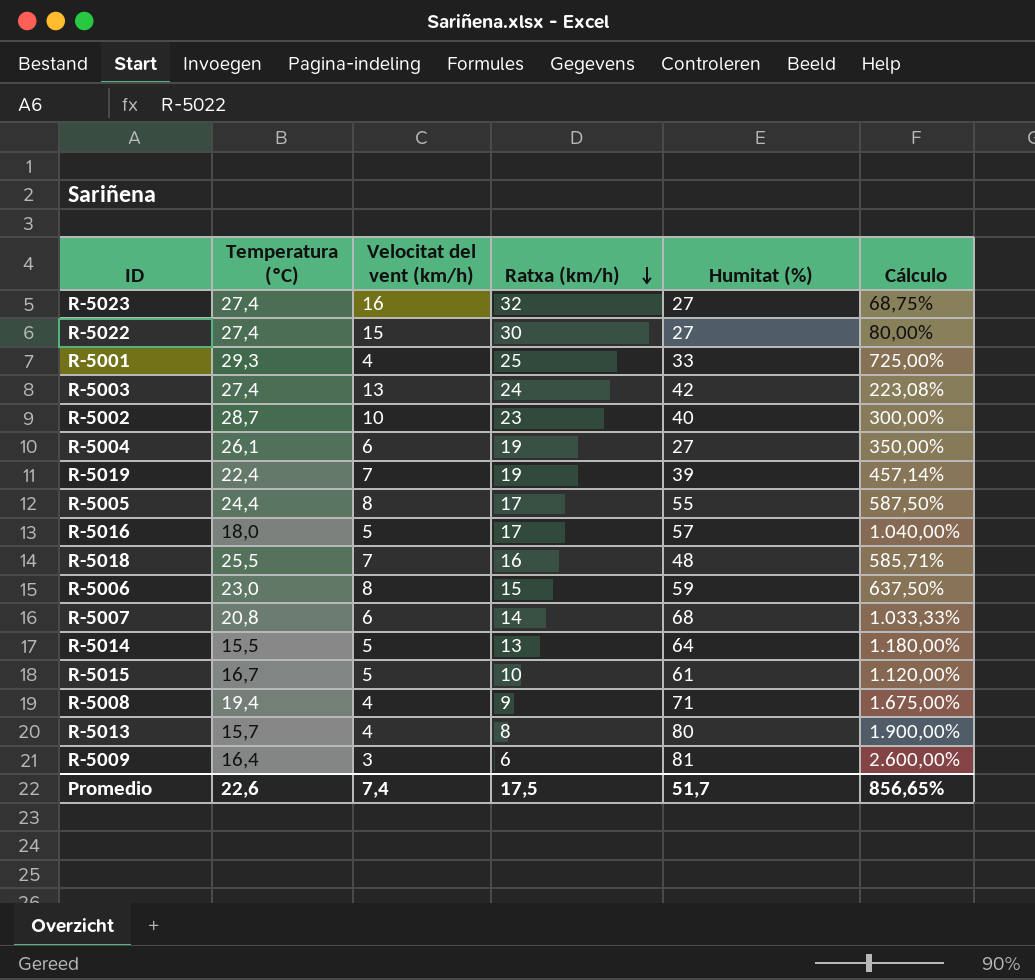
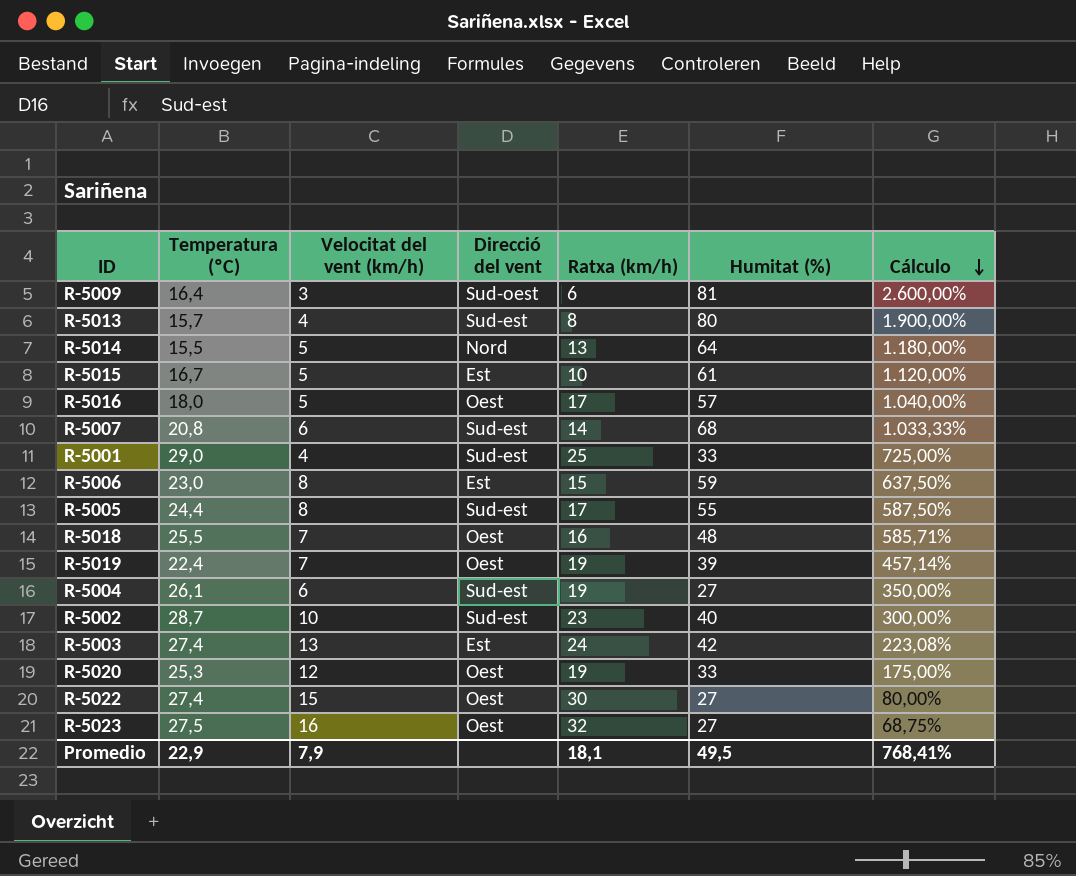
row order: Ratxa (km/h) descending -> Cálculo descending
column Direcció del vent | position: none -> 4
row R-5008: 19,4 | 4 | 9 | 71 | 1.675,00% -> none
R-5001 | Temperatura (ºC): 29,3 -> 29,0
row R-5020: none -> 25,3 | 12 | Oest | 19 | 33 | 175,00%
R-5023 | Temperatura (ºC): 27,4 -> 27,5
Promedio | Temperatura (ºC): 22,6 -> 22,9
Promedio | Velocitat del vent (km/h): 7,4 -> 7,9
Promedio | Ratxa (km/h): 17,5 -> 18,1
Promedio | Humitat (%): 51,7 -> 49,5
Promedio | Cálculo: 856,65% -> 768,41%

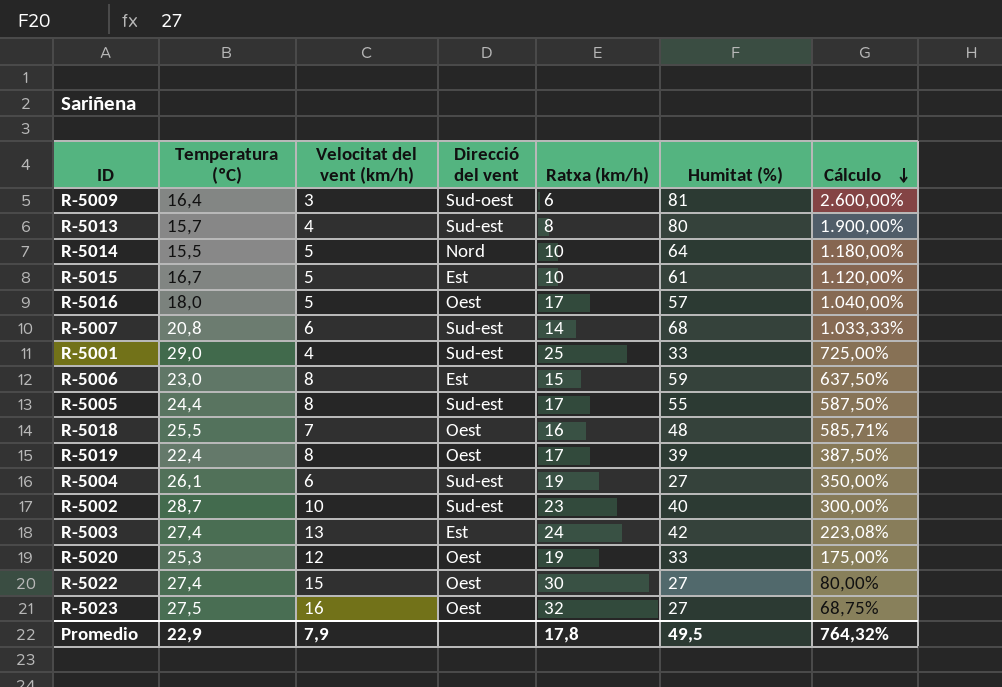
R-5014 | Ratxa (km/h): 13 -> 10
R-5019 | Velocitat del vent (km/h): 7 -> 8
R-5019 | Ratxa (km/h): 19 -> 17
R-5019 | Cálculo: 457,14% -> 387,50%
Promedio | Ratxa (km/h): 18,1 -> 17,8
Promedio | Cálculo: 768,41% -> 764,32%

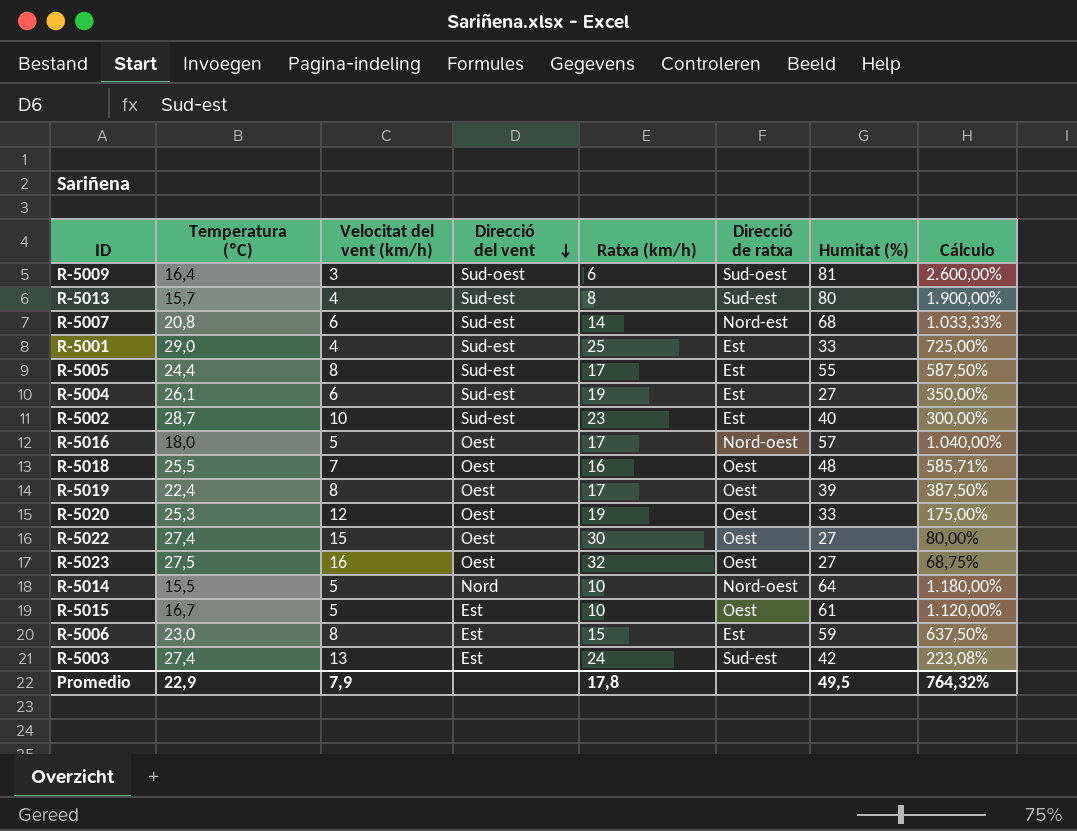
row order: Cálculo descending -> Direcció del vent descending
column Direcció de ratxa | position: none -> 6

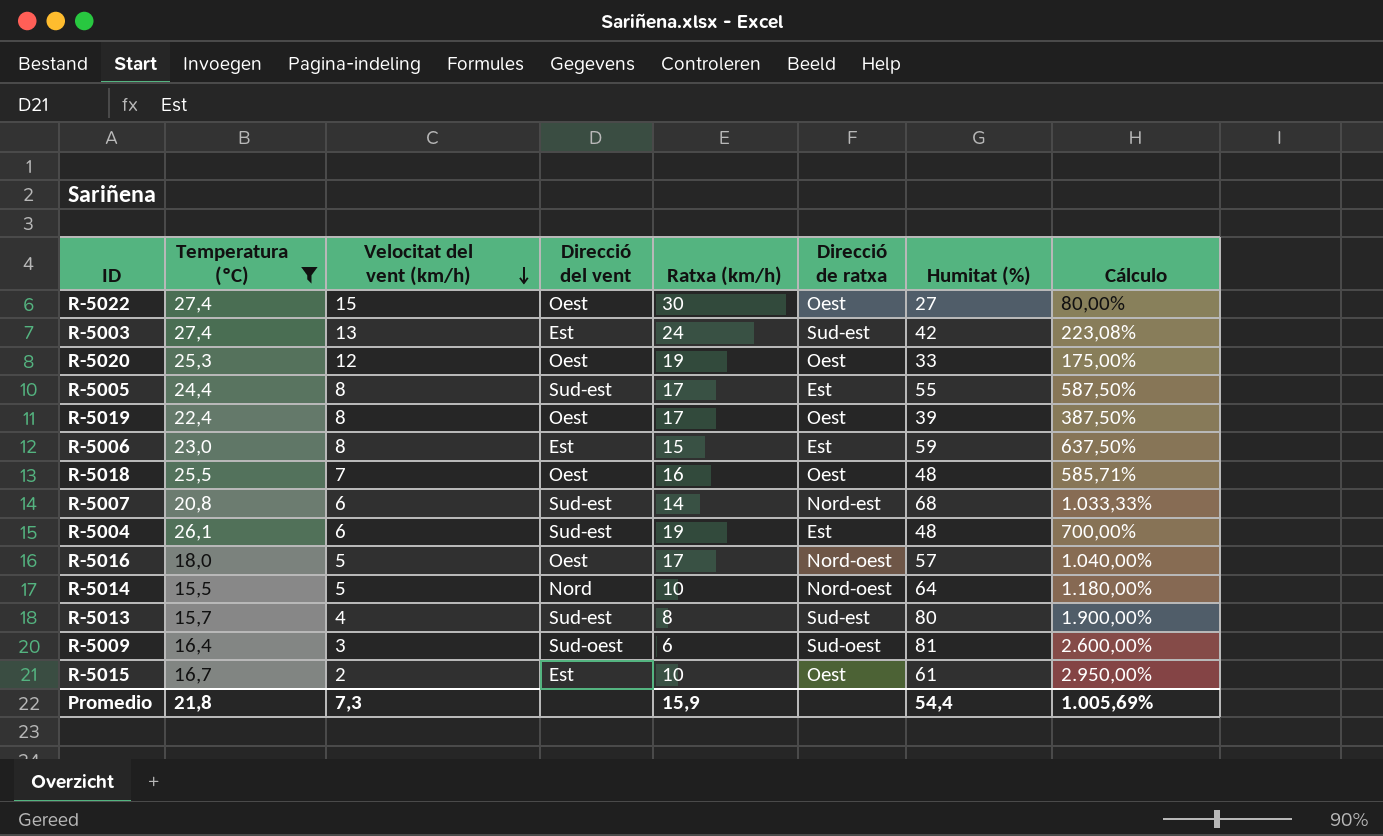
filter: none -> Temperatura (ºC) <= 27,4
row order: Direcció del vent descending -> Velocitat del vent (km/h) descending
R-5004 | Humitat (%): 27 -> 48
R-5004 | Cálculo: 350,00% -> 700,00%
R-5015 | Velocitat del vent (km/h): 5 -> 2
R-5015 | Cálculo: 1.120,00% -> 2.950,00%
Promedio | Temperatura (ºC): 22,9 -> 21,8
Promedio | Velocitat del vent (km/h): 7,9 -> 7,3
Promedio | Ratxa (km/h): 17,8 -> 15,9
Promedio | Humitat (%): 49,5 -> 54,4
Promedio | Cálculo: 764,32% -> 1.005,69%

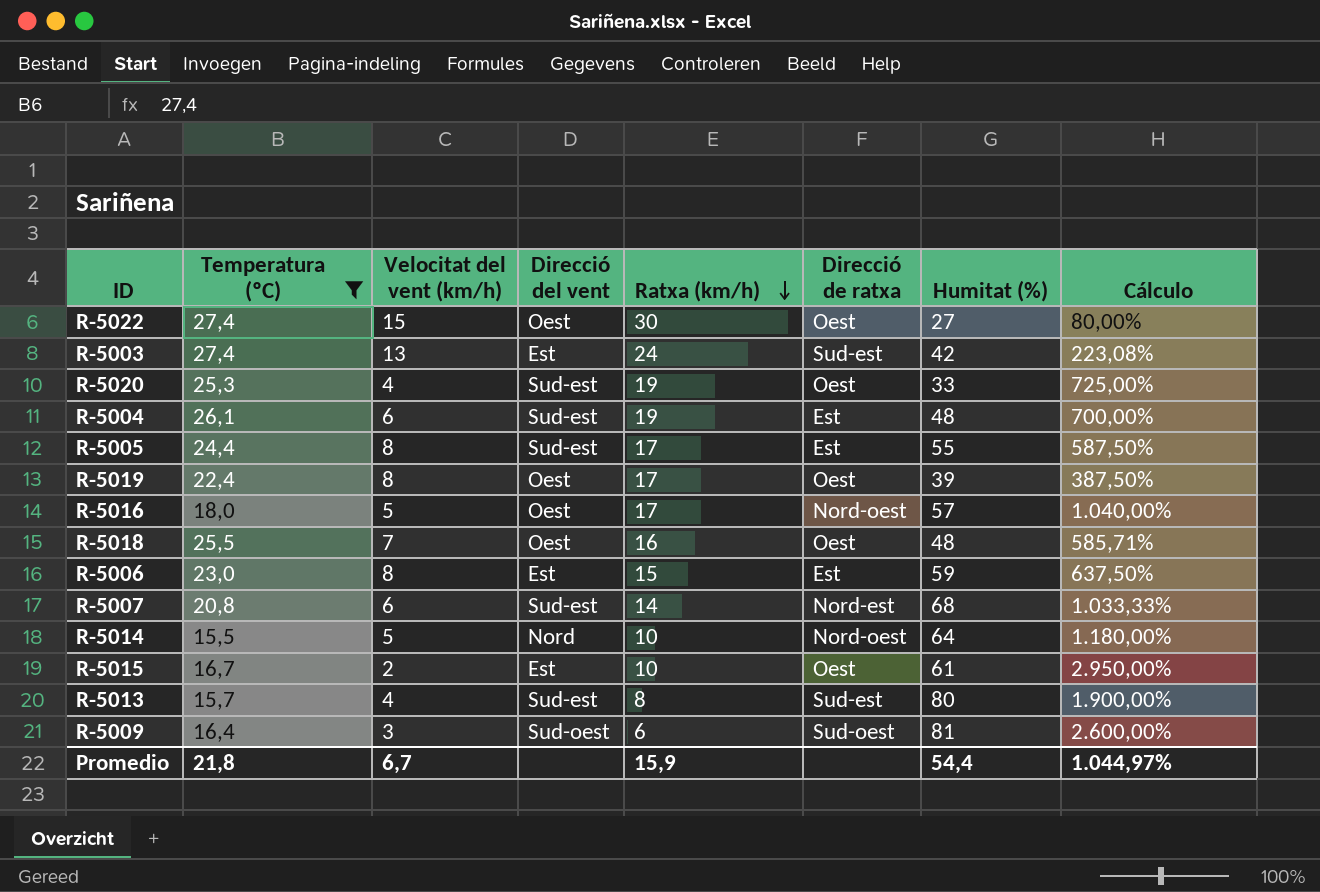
row order: Velocitat del vent (km/h) descending -> Ratxa (km/h) descending
R-5020 | Velocitat del vent (km/h): 12 -> 4
R-5020 | Direcció del vent: Oest -> Sud-est
R-5020 | Cálculo: 175,00% -> 725,00%
Promedio | Velocitat del vent (km/h): 7,3 -> 6,7
Promedio | Cálculo: 1.005,69% -> 1.044,97%

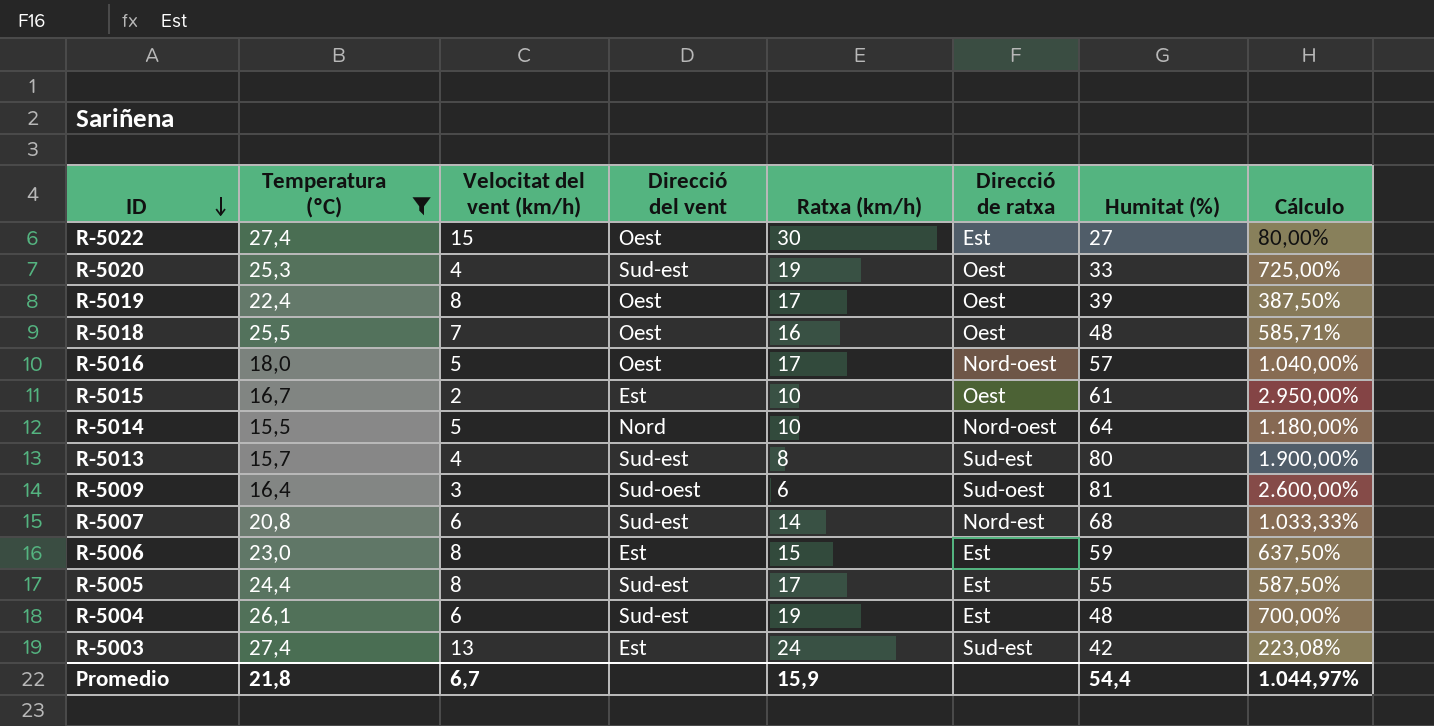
row order: Ratxa (km/h) descending -> ID descending
R-5022 | Direcció de ratxa: Oest -> Est

